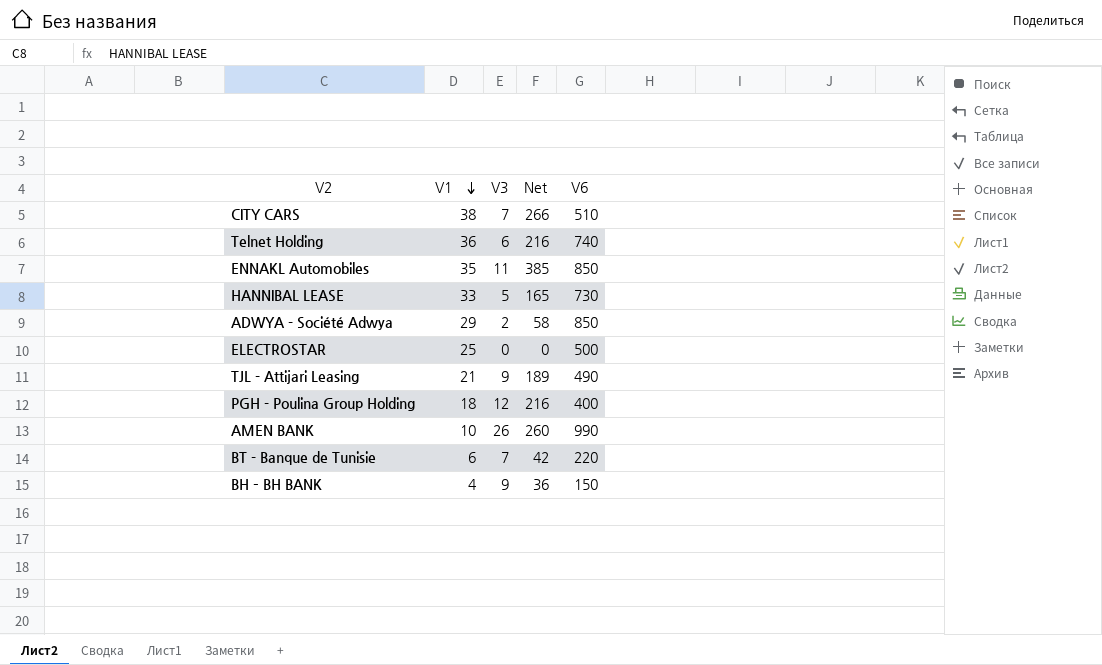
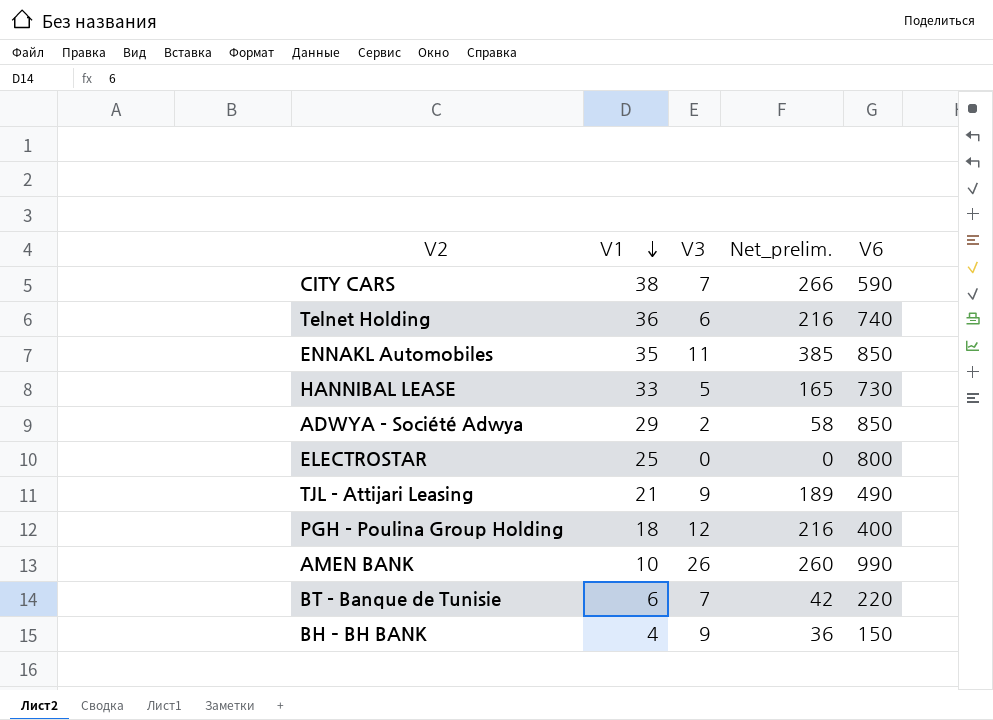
column name: Net -> Net_prelim.
CITY CARS | V6: 510 -> 590
ELECTROSTAR | V6: 500 -> 800

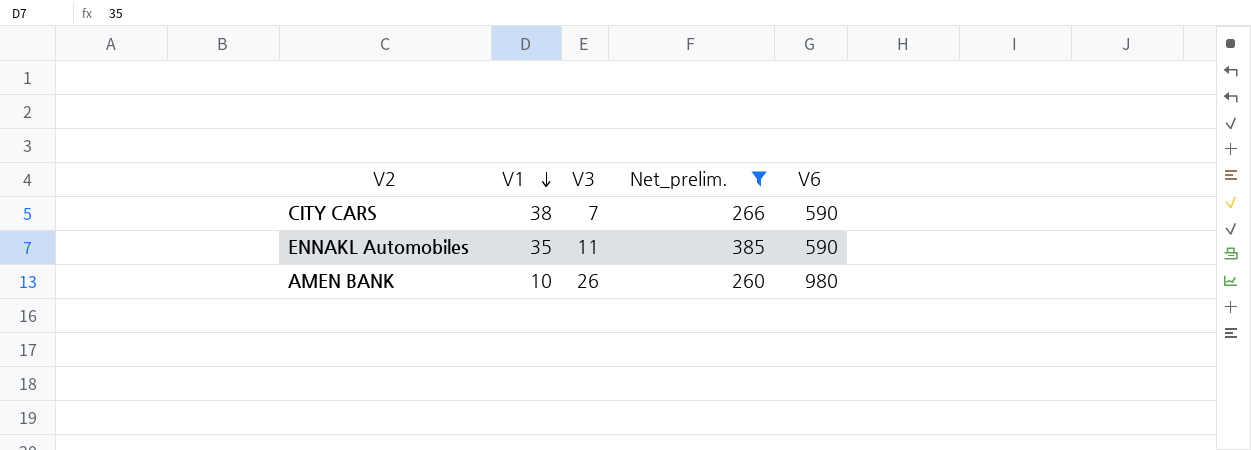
filter: none -> Net_prelim. >= 260
ENNAKL Automobiles | V6: 850 -> 590
AMEN BANK | V6: 990 -> 980

